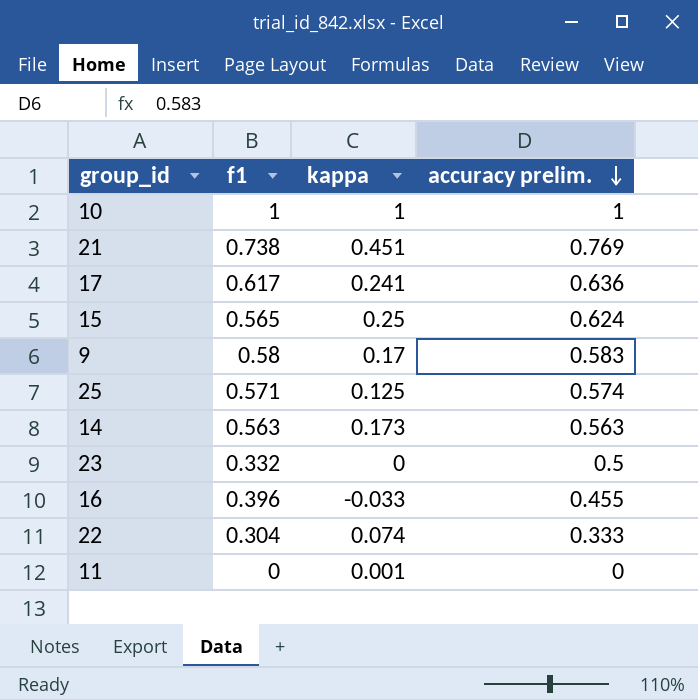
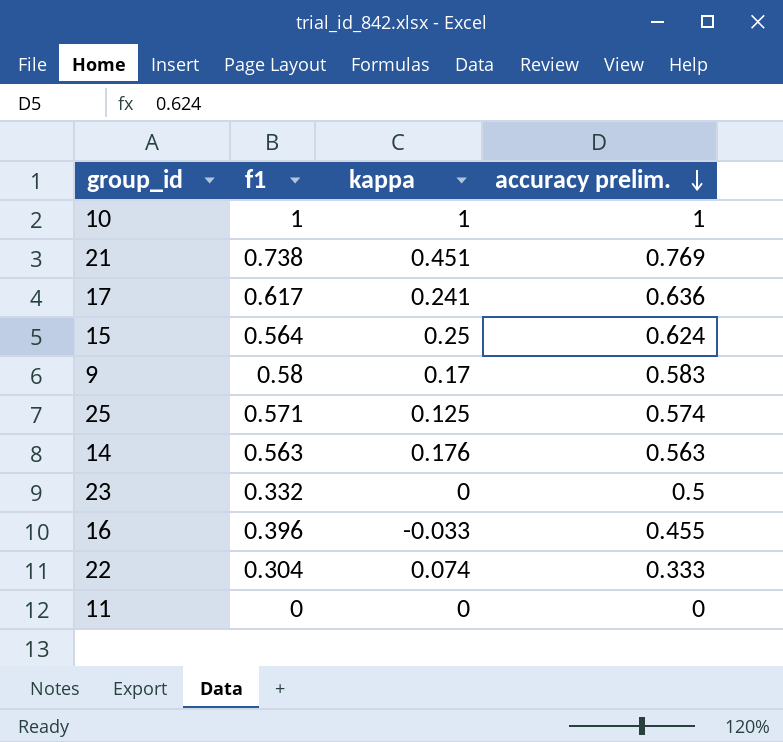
15 | f1: 0.565 -> 0.564
14 | kappa: 0.173 -> 0.176
11 | kappa: 0.001 -> 0

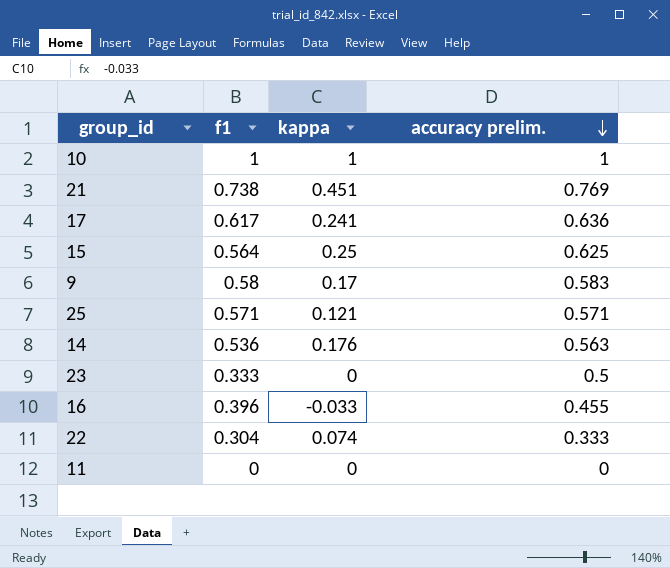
15 | accuracy prelim.: 0.624 -> 0.625
25 | kappa: 0.125 -> 0.121
25 | accuracy prelim.: 0.574 -> 0.571
14 | f1: 0.563 -> 0.536
23 | f1: 0.332 -> 0.333

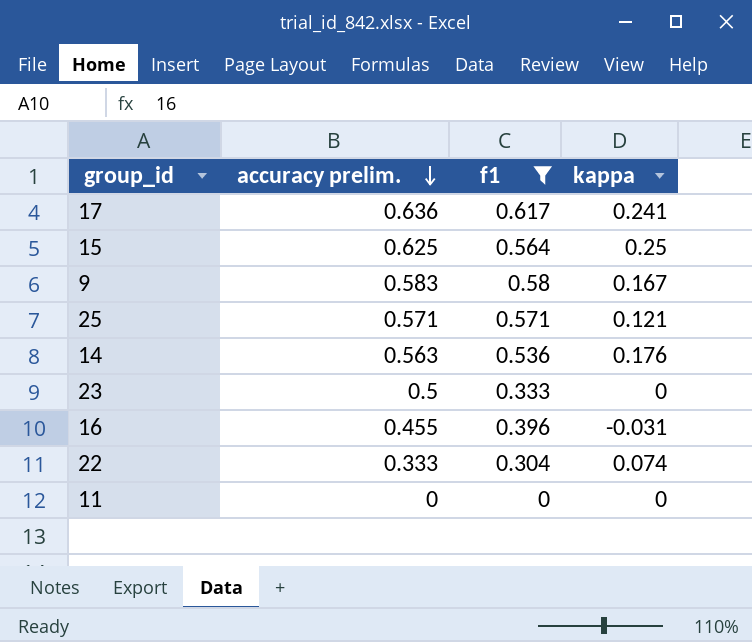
filter: none -> f1 <= 0.617
column accuracy prelim. | position: 4 -> 2
9 | kappa: 0.17 -> 0.167
16 | kappa: -0.033 -> -0.031

